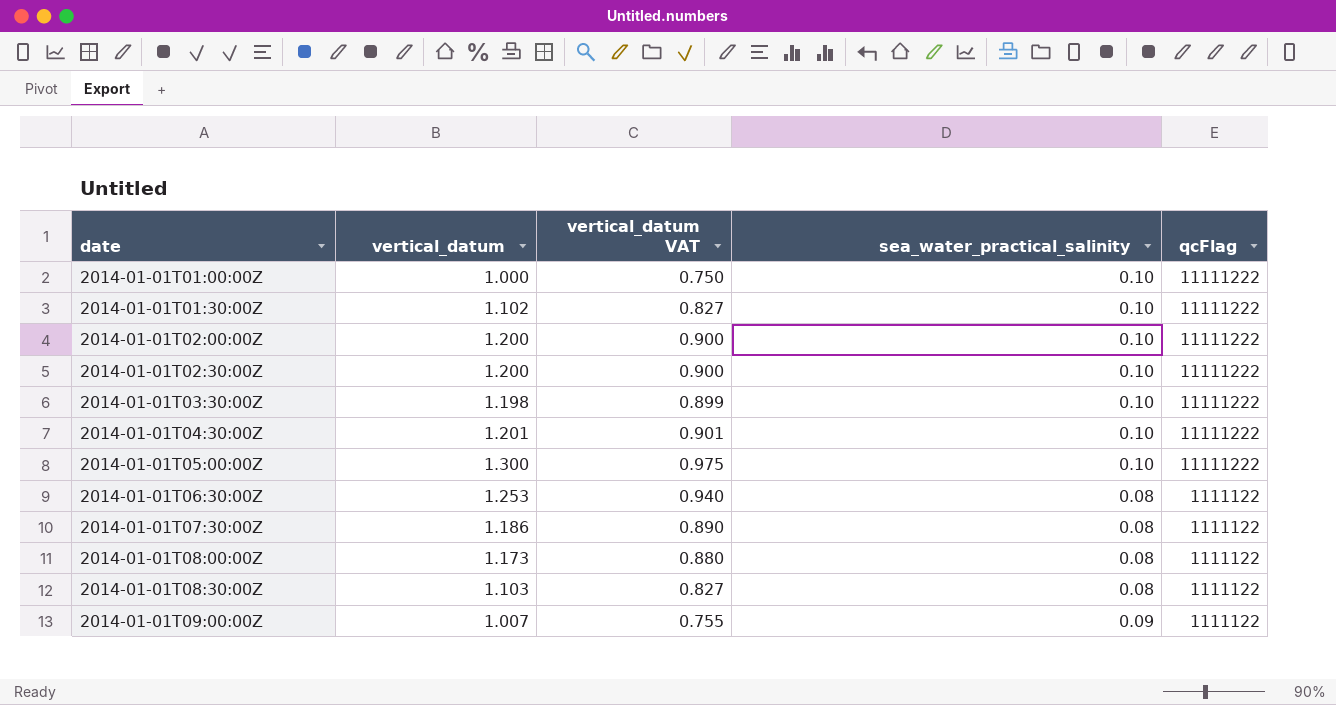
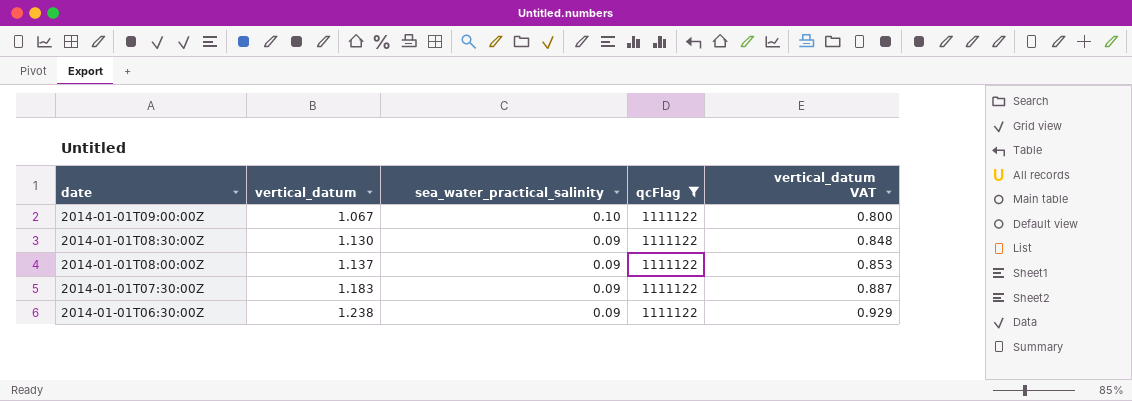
filter: none -> qcFlag = 1111122
row order: date ascending -> date descending
column vertical_datum VAT | position: 3 -> 5
2014-01-01T09:00:00Z | vertical_datum: 1.007 -> 1.067
2014-01-01T09:00:00Z | sea_water_practical_salinity: 0.09 -> 0.10
2014-01-01T09:00:00Z | vertical_datum VAT: 0.755 -> 0.800
2014-01-01T08:30:00Z | vertical_datum: 1.103 -> 1.130
2014-01-01T08:30:00Z | sea_water_practical_salinity: 0.08 -> 0.09
2014-01-01T08:30:00Z | vertical_datum VAT: 0.827 -> 0.848
2014-01-01T08:00:00Z | vertical_datum: 1.173 -> 1.137
2014-01-01T08:00:00Z | sea_water_practical_salinity: 0.08 -> 0.09
2014-01-01T08:00:00Z | vertical_datum VAT: 0.880 -> 0.853
2014-01-01T07:30:00Z | vertical_datum: 1.186 -> 1.183
2014-01-01T07:30:00Z | sea_water_practical_salinity: 0.08 -> 0.09
2014-01-01T07:30:00Z | vertical_datum VAT: 0.890 -> 0.887
2014-01-01T06:30:00Z | vertical_datum: 1.253 -> 1.238
2014-01-01T06:30:00Z | sea_water_practical_salinity: 0.08 -> 0.09
2014-01-01T06:30:00Z | vertical_datum VAT: 0.940 -> 0.929

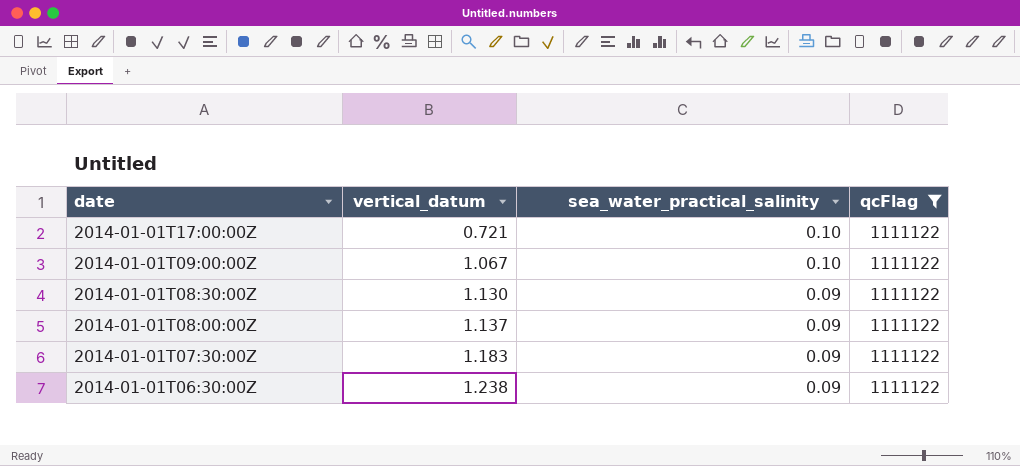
column vertical_datum VAT | formula: [vertical_datum] * 0.75 -> none
row 2014-01-01T17:00:00Z: none -> 0.721 | 0.10 | 1111122

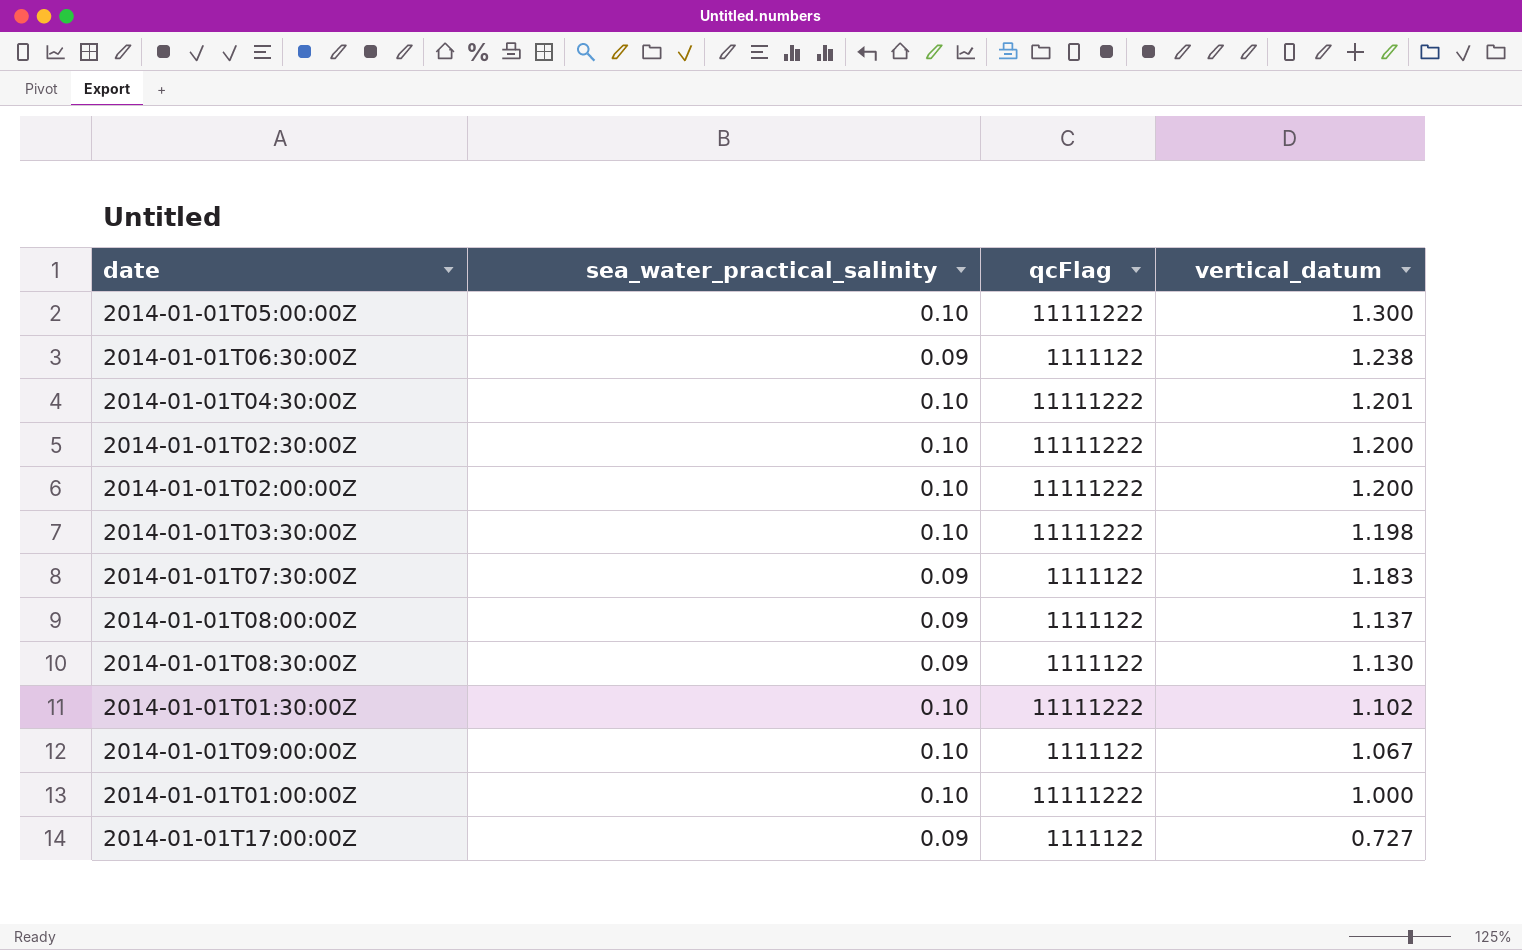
filter: qcFlag = 1111122 -> none
row order: date descending -> vertical_datum descending
column vertical_datum | position: 2 -> 4
2014-01-01T17:00:00Z | sea_water_practical_salinity: 0.10 -> 0.09
2014-01-01T17:00:00Z | vertical_datum: 0.721 -> 0.727

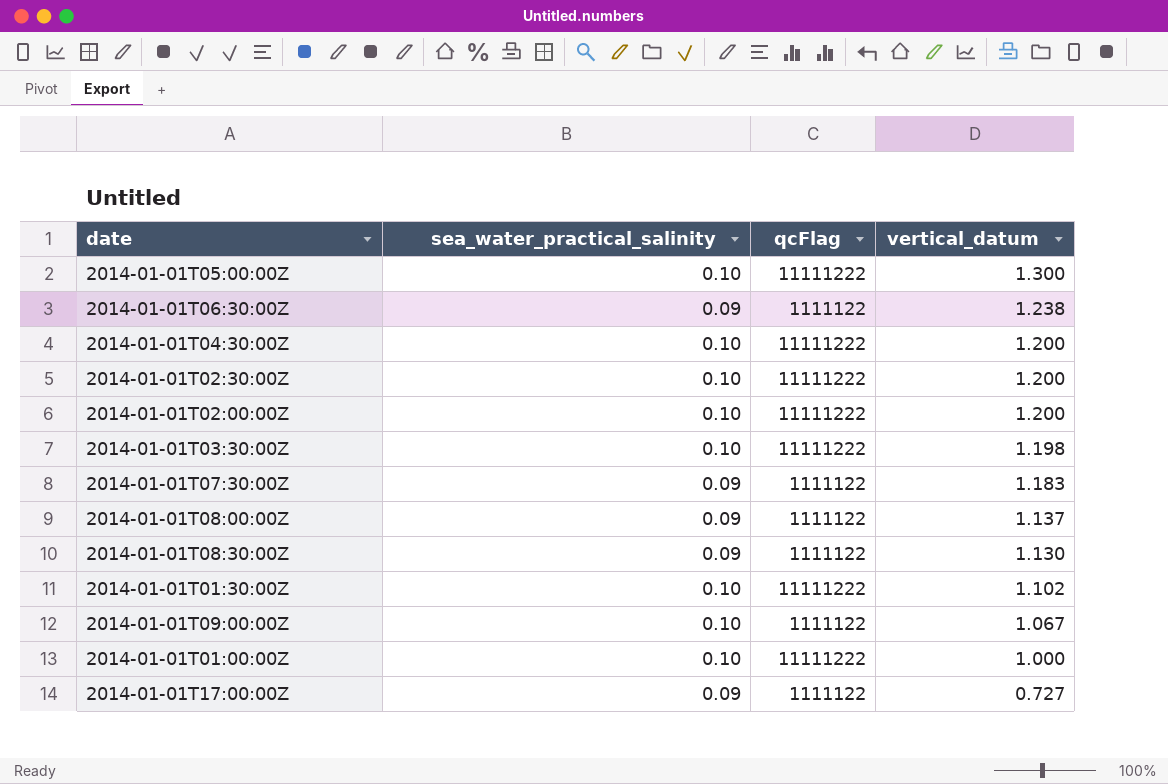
2014-01-01T04:30:00Z | vertical_datum: 1.201 -> 1.200

